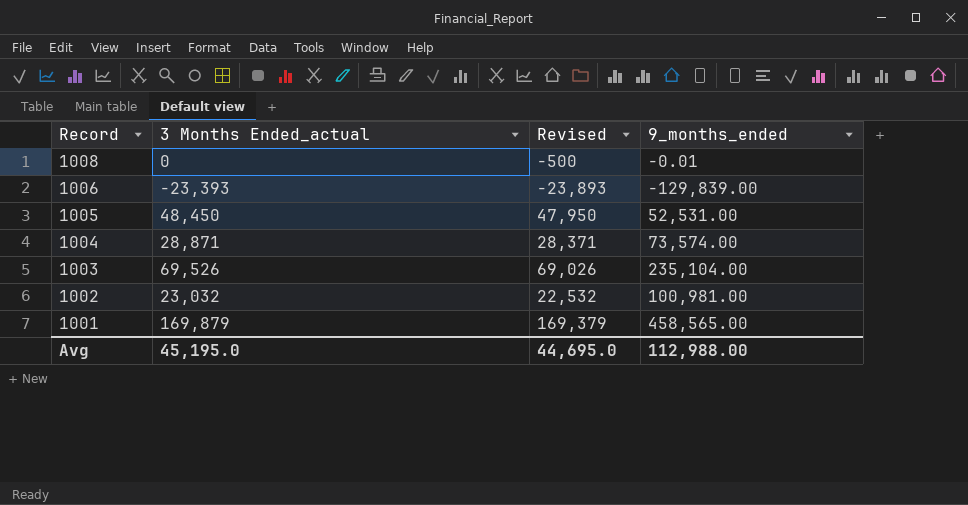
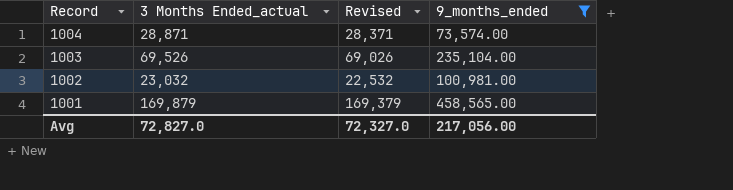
filter: none -> 9_months_ended >= 73,574.00
Avg | 3 Months Ended_actual: 45,195.0 -> 72,827.0
Avg | Revised: 44,695.0 -> 72,327.0
Avg | 9_months_ended: 112,988.00 -> 217,056.00

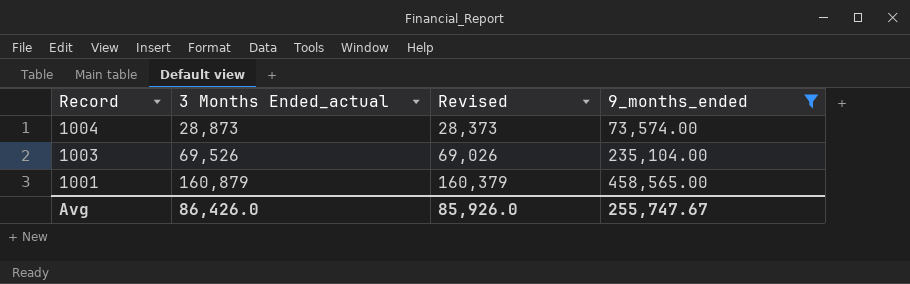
row 1002: 23,032 | 22,532 | 100,981.00 -> none
1004 | 3 Months Ended_actual: 28,871 -> 28,873
1004 | Revised: 28,371 -> 28,373
1001 | 3 Months Ended_actual: 169,879 -> 160,879
1001 | Revised: 169,379 -> 160,379
Avg | 3 Months Ended_actual: 72,827.0 -> 86,426.0
Avg | Revised: 72,327.0 -> 85,926.0
Avg | 9_months_ended: 217,056.00 -> 255,747.67

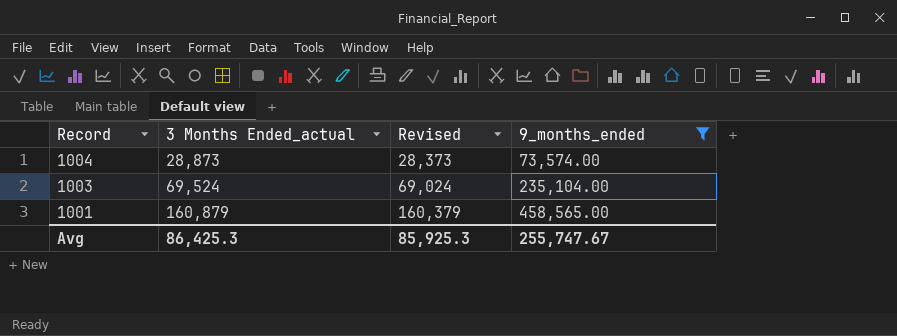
1003 | 3 Months Ended_actual: 69,526 -> 69,524
1003 | Revised: 69,026 -> 69,024
Avg | 3 Months Ended_actual: 86,426.0 -> 86,425.3
Avg | Revised: 85,926.0 -> 85,925.3

